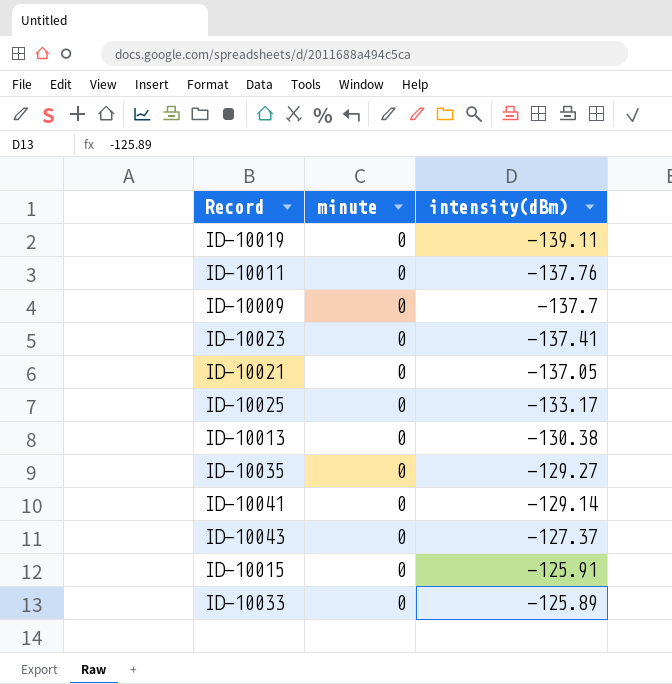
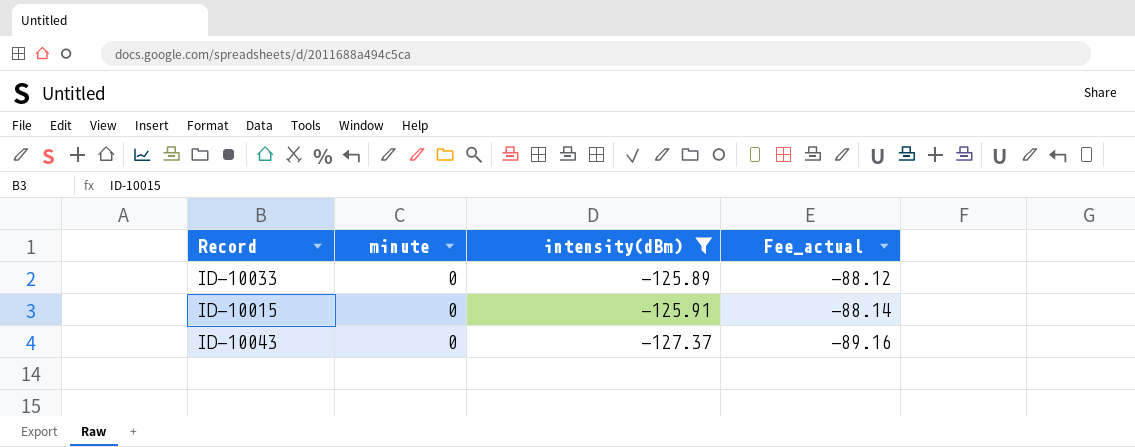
filter: none -> intensity(dBm) >= -127.37
row order: intensity(dBm) ascending -> intensity(dBm) descending
column Fee_actual | formula: none -> [intensity(dBm)] * 0.7

